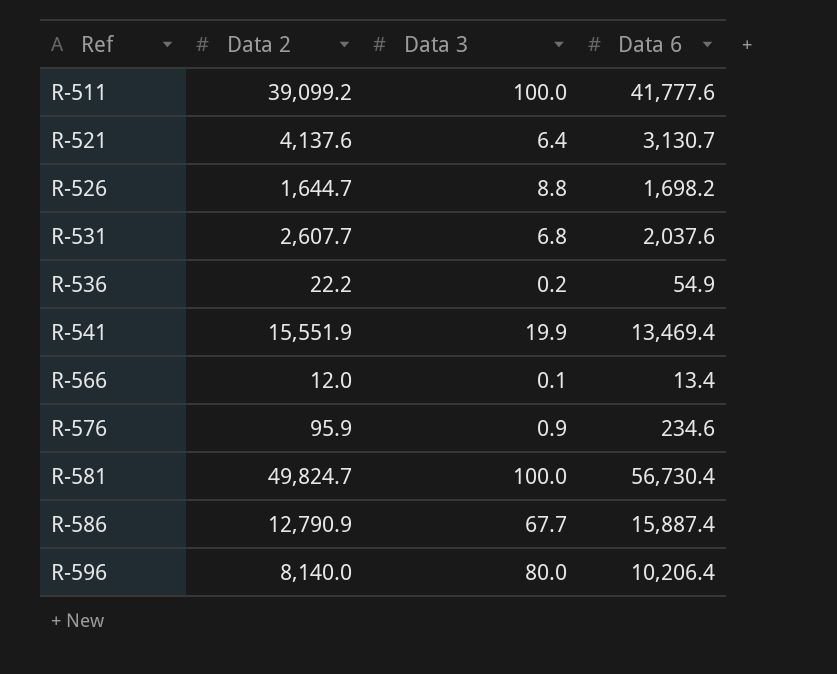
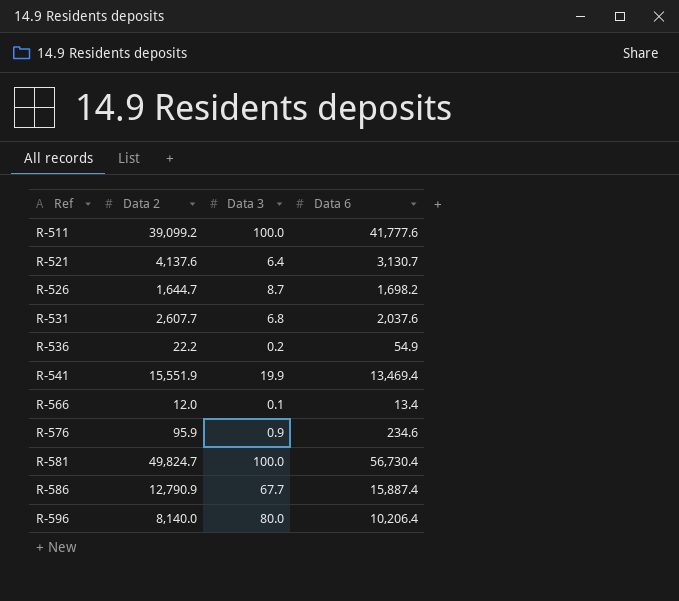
R-526 | Data 3: 8.8 -> 8.7

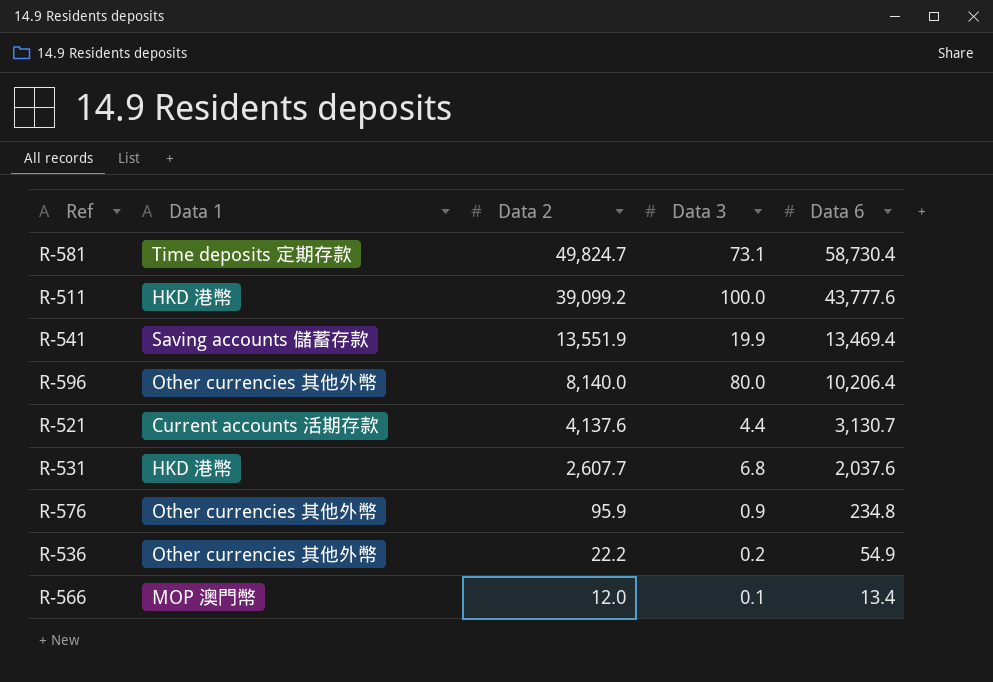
row order: Ref ascending -> Data 2 descending
column Data 1 | position: none -> 2
row R-526: 1,644.7 | 8.7 | 1,698.2 -> none
row R-586: 12,790.9 | 67.7 | 15,887.4 -> none
R-581 | Data 3: 100.0 -> 73.1
R-581 | Data 6: 56,730.4 -> 58,730.4
R-511 | Data 6: 41,777.6 -> 43,777.6
R-541 | Data 2: 15,551.9 -> 13,551.9
R-521 | Data 3: 6.4 -> 4.4
R-576 | Data 6: 234.6 -> 234.8

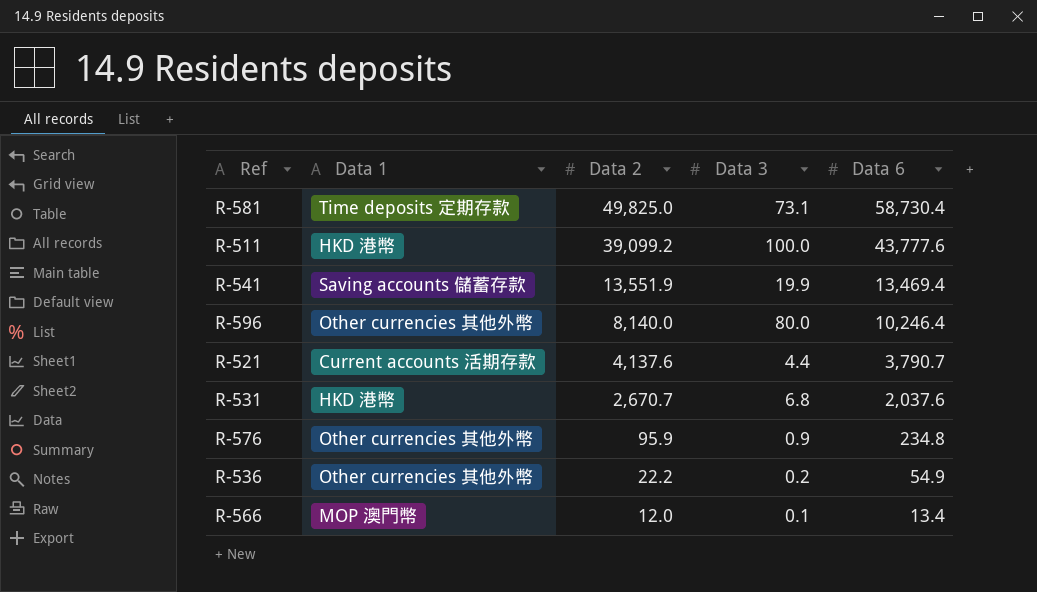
R-581 | Data 2: 49,824.7 -> 49,825.0
R-596 | Data 6: 10,206.4 -> 10,246.4
R-521 | Data 6: 3,130.7 -> 3,790.7
R-531 | Data 2: 2,607.7 -> 2,670.7

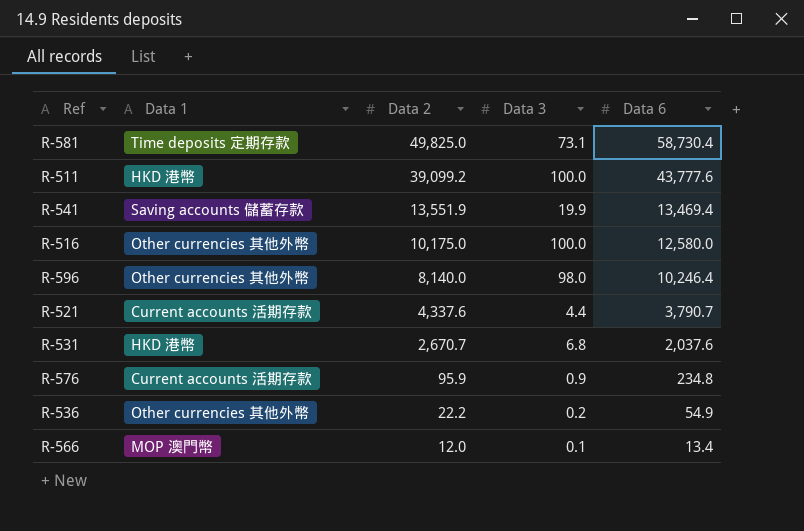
row R-516: none -> Other currencies 其他外幣 | 10,175.0 | 100.0 | 12,580.0
R-596 | Data 3: 80.0 -> 98.0
R-521 | Data 2: 4,137.6 -> 4,337.6
R-576 | Data 1: Other currencies 其他外幣 -> Current accounts 活期存款

